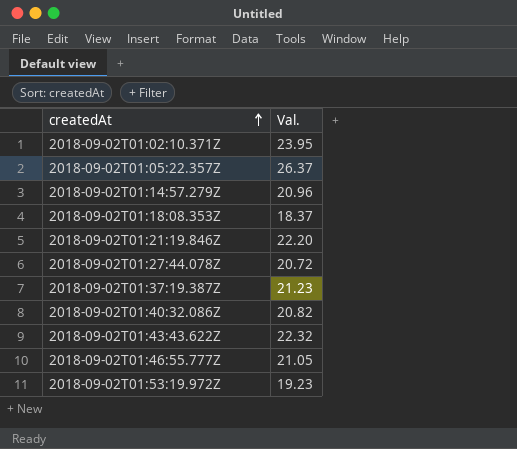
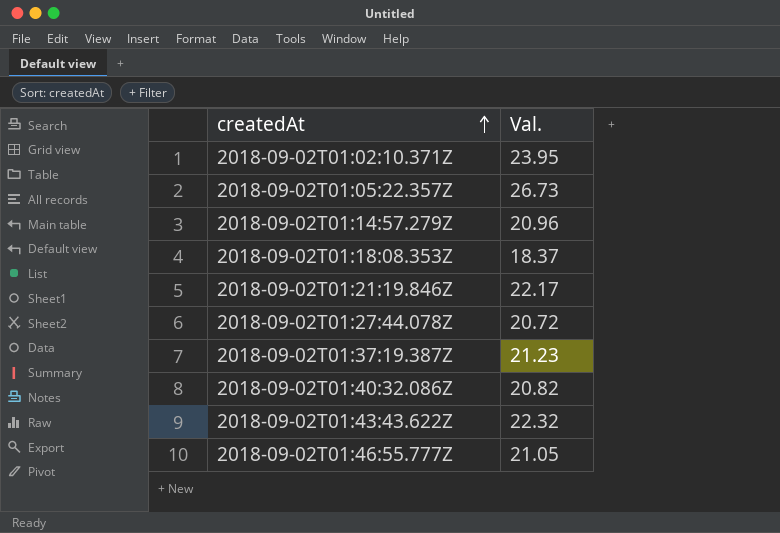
row 2018-09-02T01:53:19.972Z: 19.23 -> none
2018-09-02T01:05:22.357Z | Val.: 26.37 -> 26.73
2018-09-02T01:21:19.846Z | Val.: 22.20 -> 22.17

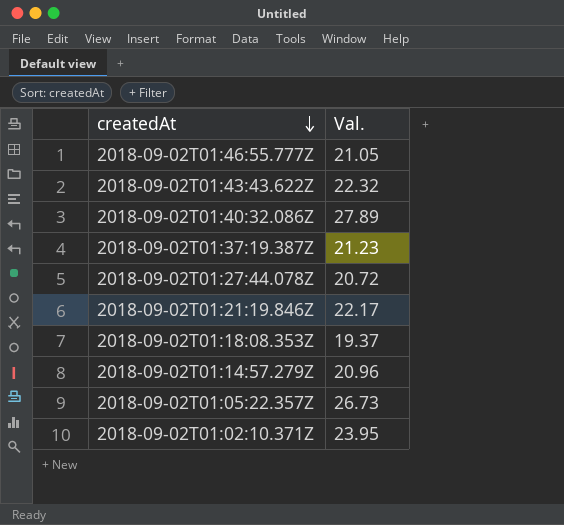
row order: createdAt ascending -> createdAt descending
2018-09-02T01:40:32.086Z | Val.: 20.82 -> 27.89
2018-09-02T01:18:08.353Z | Val.: 18.37 -> 19.37

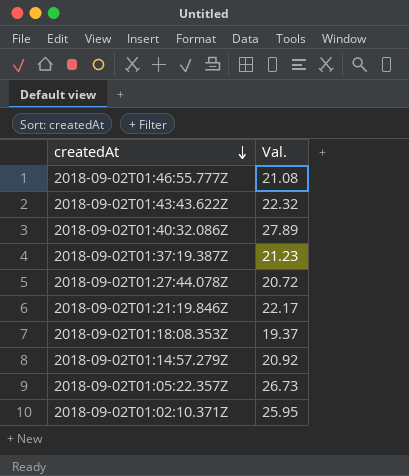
2018-09-02T01:46:55.777Z | Val.: 21.05 -> 21.08
2018-09-02T01:14:57.279Z | Val.: 20.96 -> 20.92
2018-09-02T01:02:10.371Z | Val.: 23.95 -> 25.95

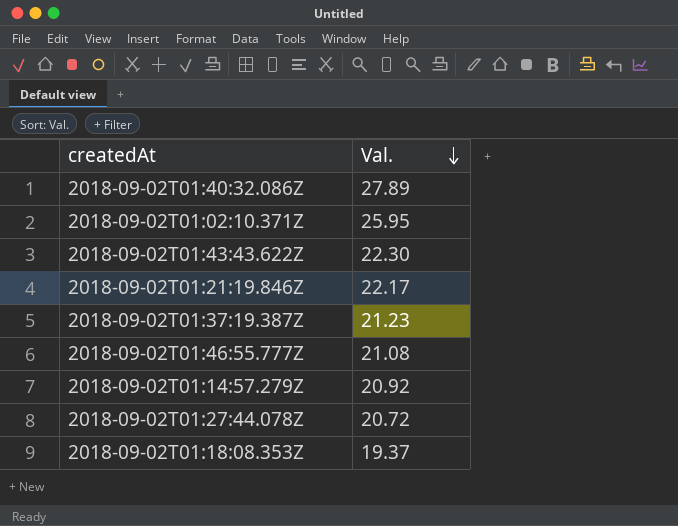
row order: createdAt descending -> Val. descending
row 2018-09-02T01:05:22.357Z: 26.73 -> none
2018-09-02T01:43:43.622Z | Val.: 22.32 -> 22.30

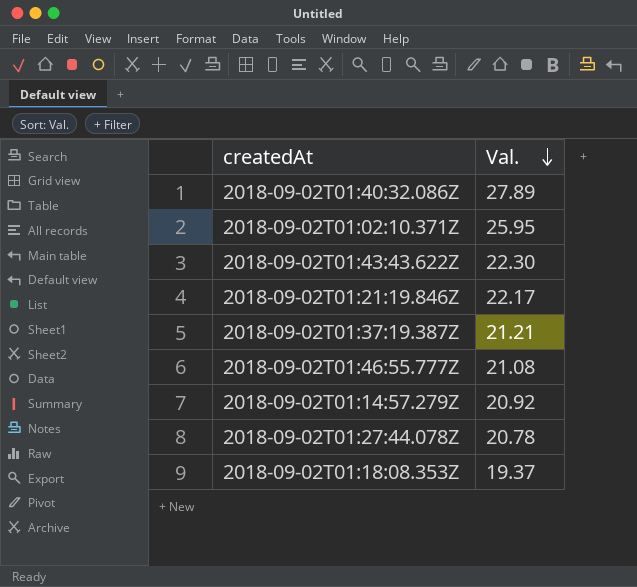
2018-09-02T01:37:19.387Z | Val.: 21.23 -> 21.21
2018-09-02T01:27:44.078Z | Val.: 20.72 -> 20.78

